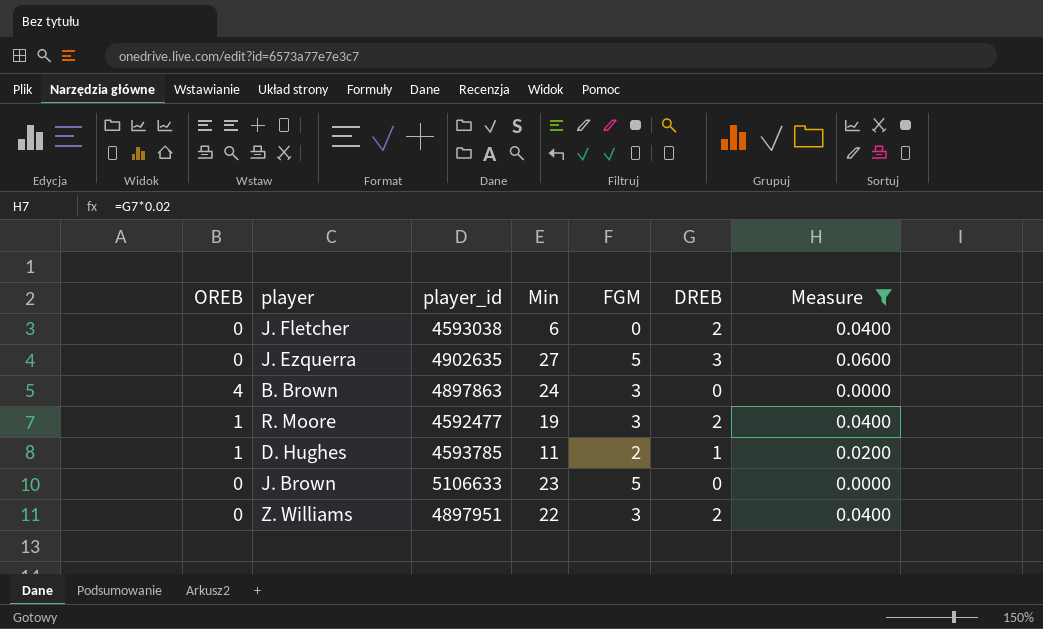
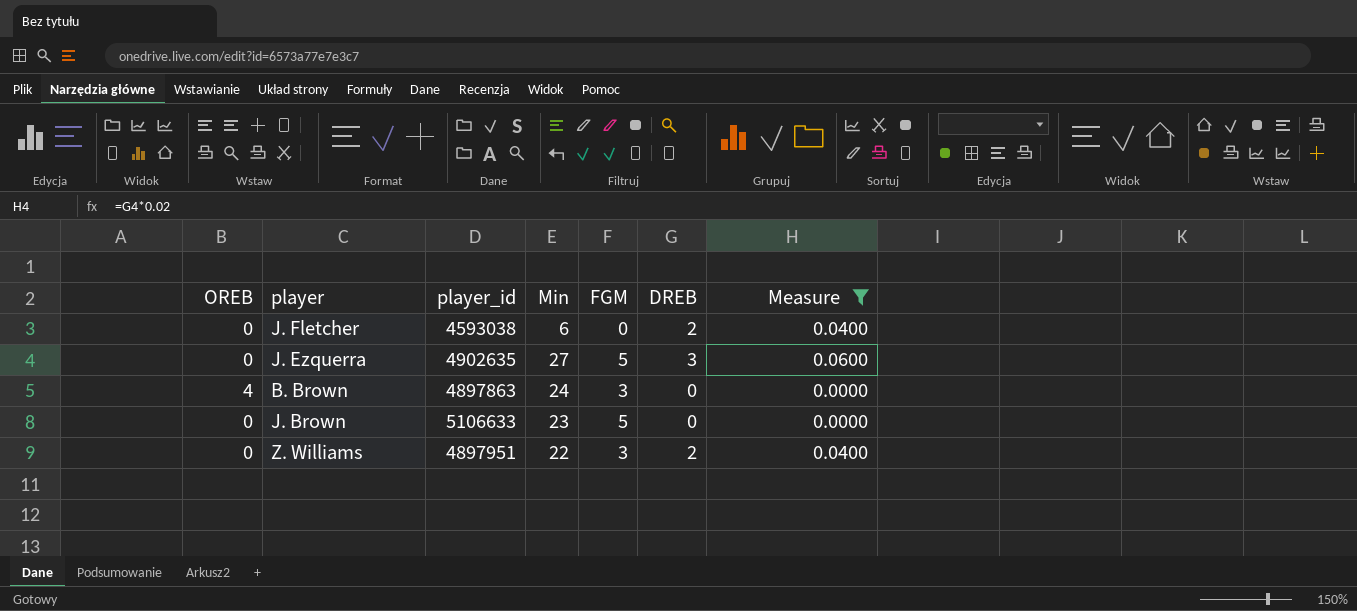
row R. Moore: 1 | 4592477 | 19 | 3 | 2 | 0.0400 -> none
row D. Hughes: 1 | 4593785 | 11 | 2 | 1 | 0.0200 -> none

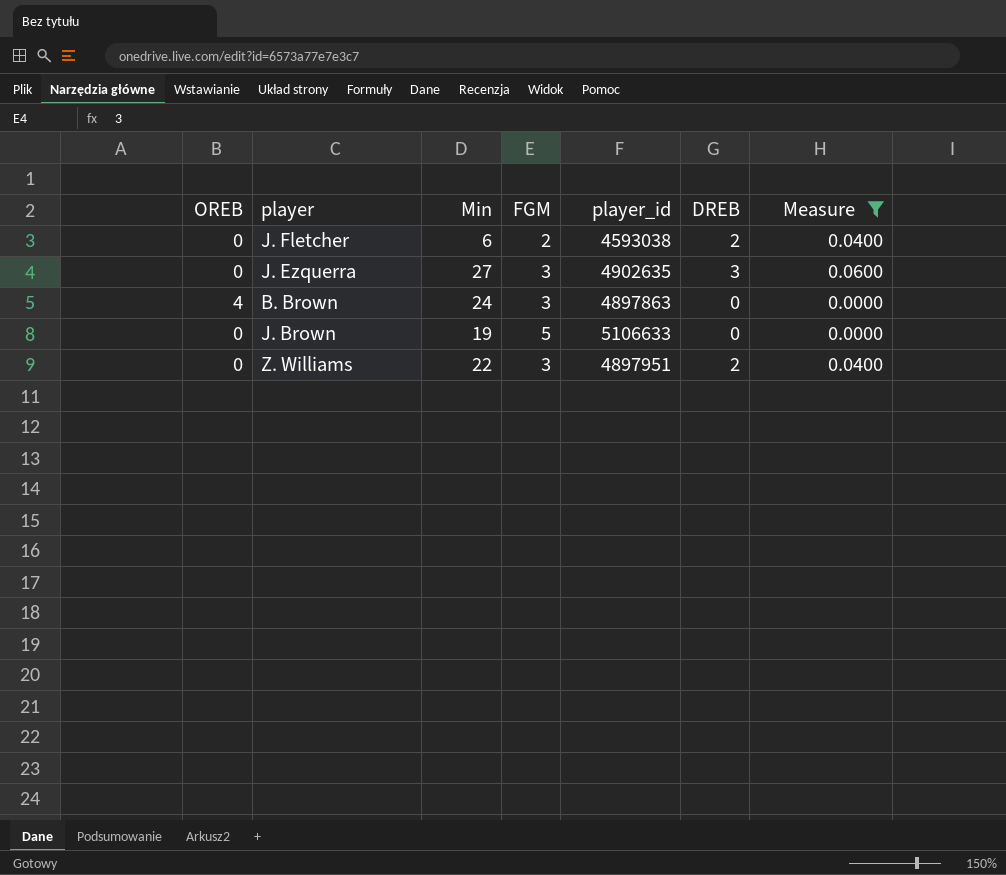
column player_id | position: 3 -> 5
J. Fletcher | FGM: 0 -> 2
J. Ezquerra | FGM: 5 -> 3
J. Brown | Min: 23 -> 19

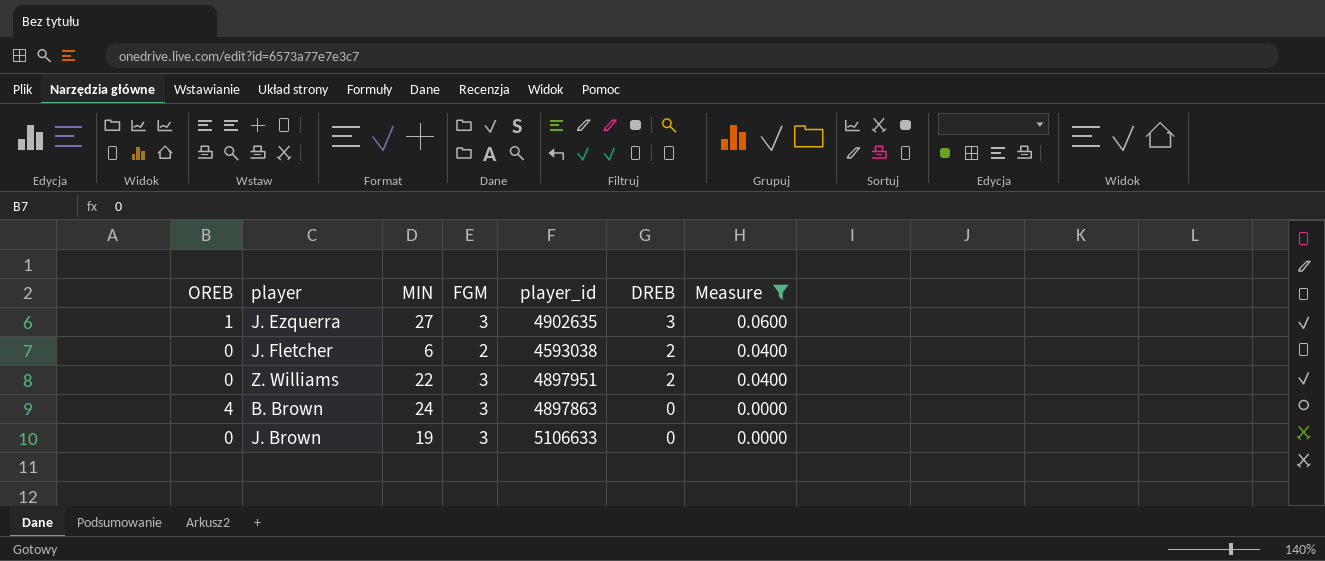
row order: none -> DREB descending
column name: Min -> MIN
J. Ezquerra | OREB: 0 -> 1
J. Brown | FGM: 5 -> 3

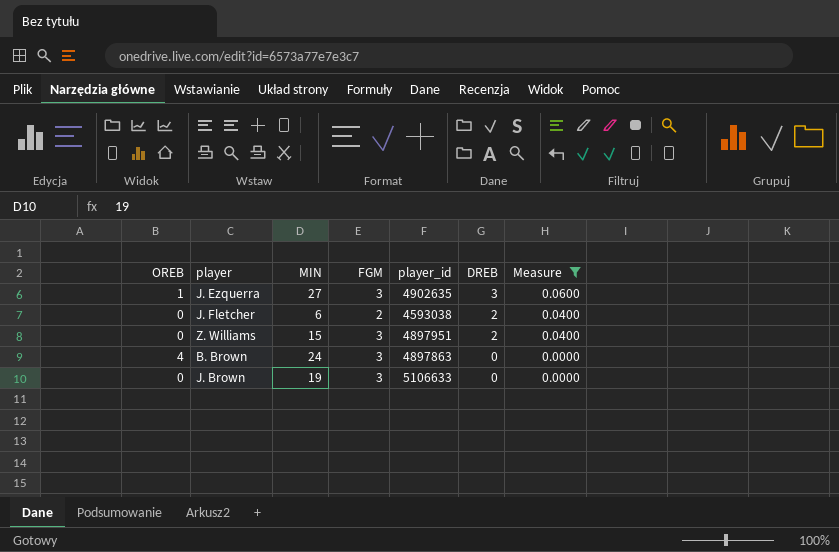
Z. Williams | MIN: 22 -> 15

